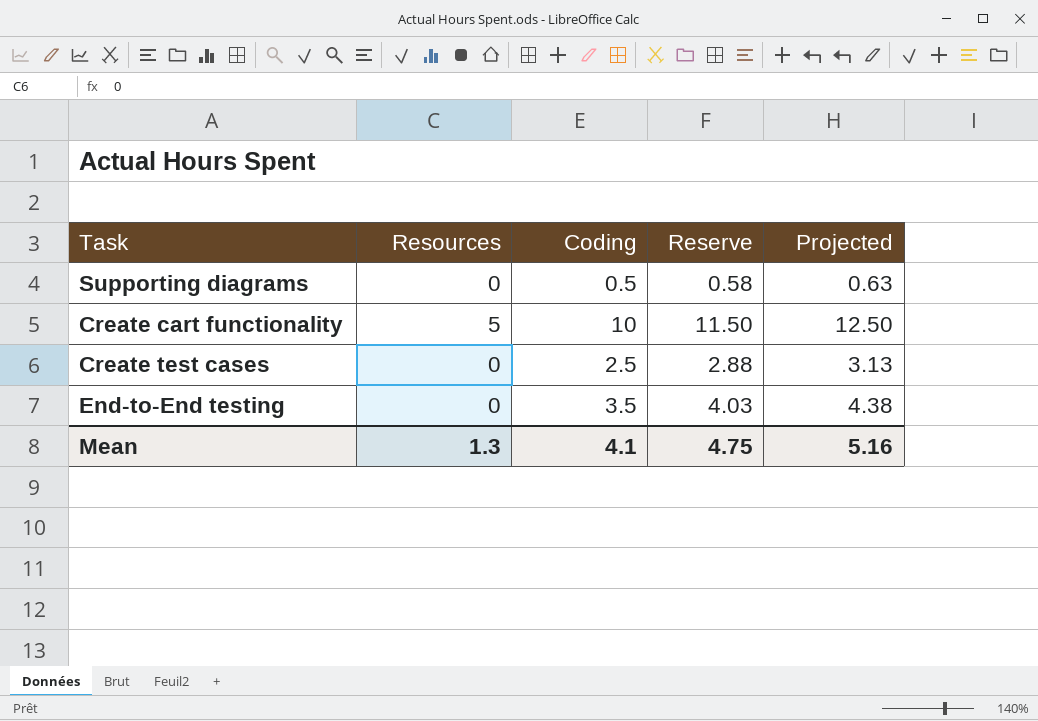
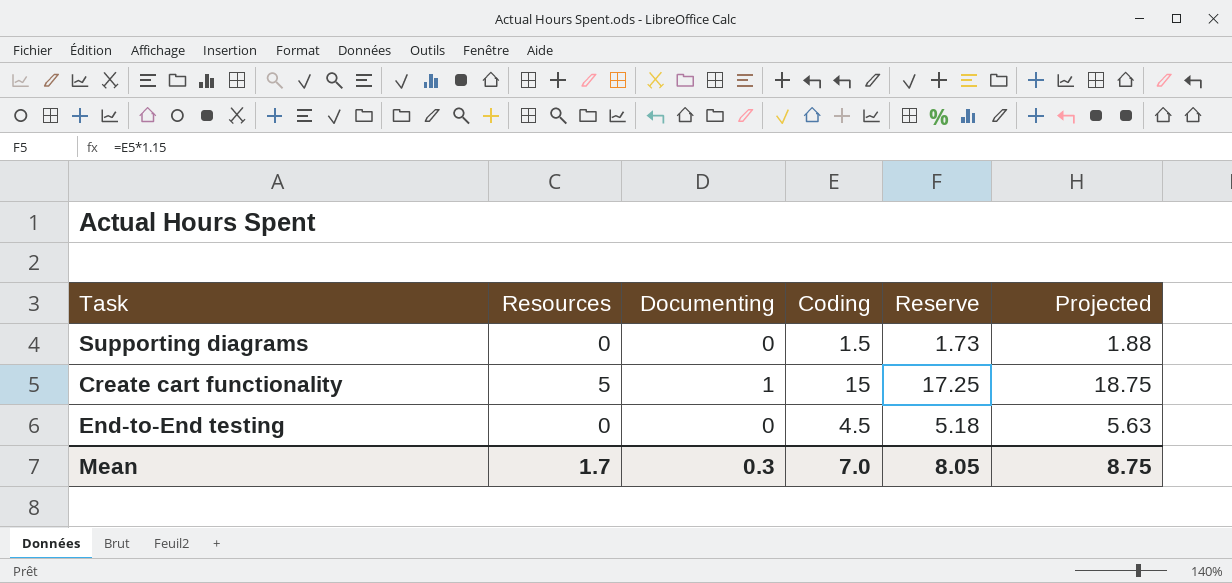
column Documenting | position: none -> 3
row Create test cases: 0 | 2.5 | 2.88 | 3.13 -> none
Supporting diagrams | Coding: 0.5 -> 1.5
Supporting diagrams | Reserve: 0.58 -> 1.73
Supporting diagrams | Projected: 0.63 -> 1.88
Create cart functionality | Coding: 10 -> 15
Create cart functionality | Reserve: 11.50 -> 17.25
Create cart functionality | Projected: 12.50 -> 18.75
End-to-End testing | Coding: 3.5 -> 4.5
End-to-End testing | Reserve: 4.03 -> 5.18
End-to-End testing | Projected: 4.38 -> 5.63
Mean | Resources: 1.3 -> 1.7
Mean | Coding: 4.1 -> 7.0
Mean | Reserve: 4.75 -> 8.05
Mean | Projected: 5.16 -> 8.75

